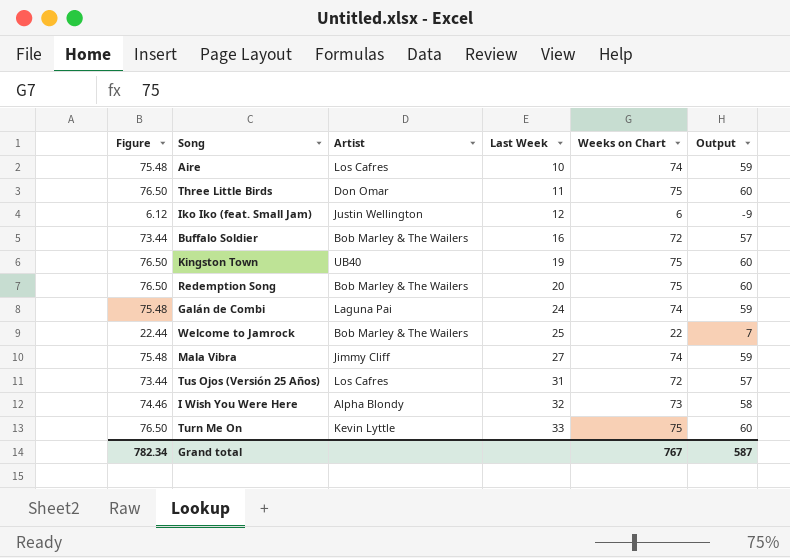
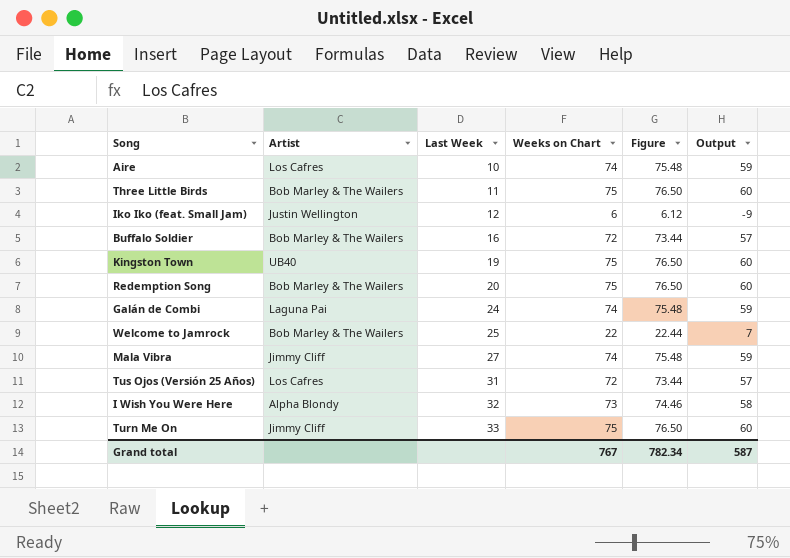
column Figure | position: 1 -> 5
Three Little Birds | Artist: Don Omar -> Bob Marley & The Wailers
Turn Me On | Artist: Kevin Lyttle -> Jimmy Cliff

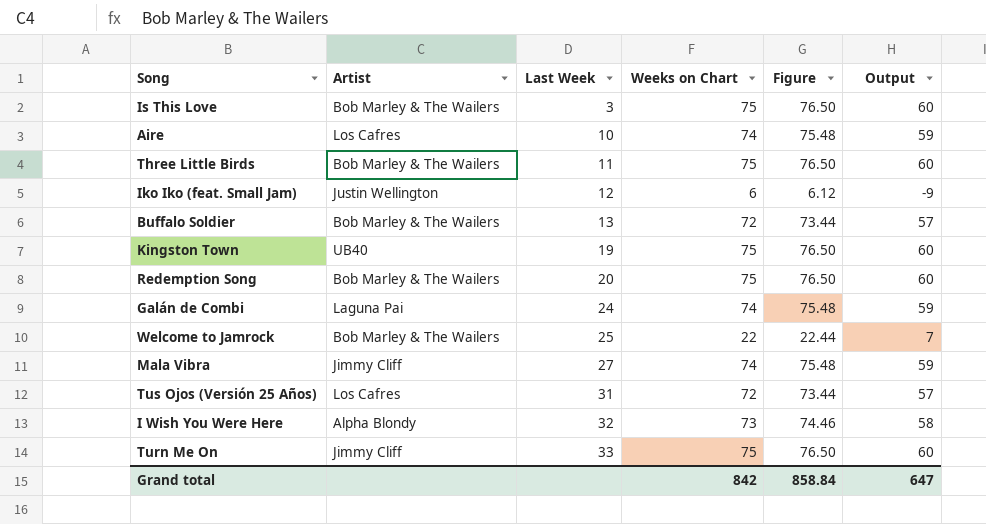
row Is This Love: none -> Bob Marley & The Wailers | 3 | 75 | 76.50 | 60
Buffalo Soldier | Last Week: 16 -> 13
Grand total | Weeks on Chart: 767 -> 842
Grand total | Figure: 782.34 -> 858.84
Grand total | Output: 587 -> 647

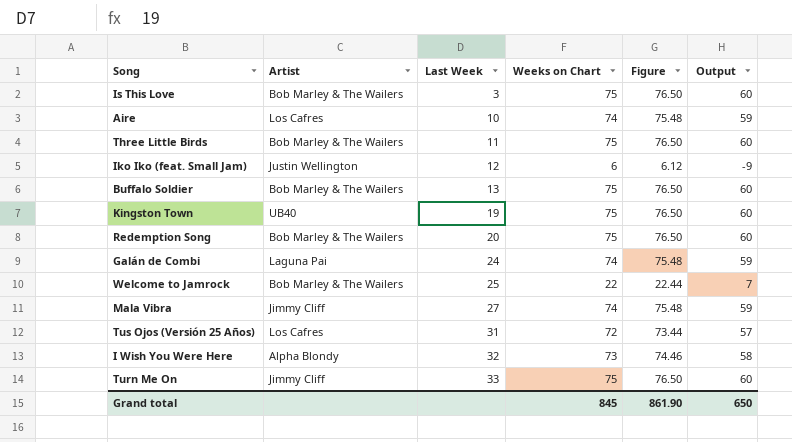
Buffalo Soldier | Weeks on Chart: 72 -> 75
Buffalo Soldier | Figure: 73.44 -> 76.50
Buffalo Soldier | Output: 57 -> 60
Grand total | Weeks on Chart: 842 -> 845
Grand total | Figure: 858.84 -> 861.90
Grand total | Output: 647 -> 650

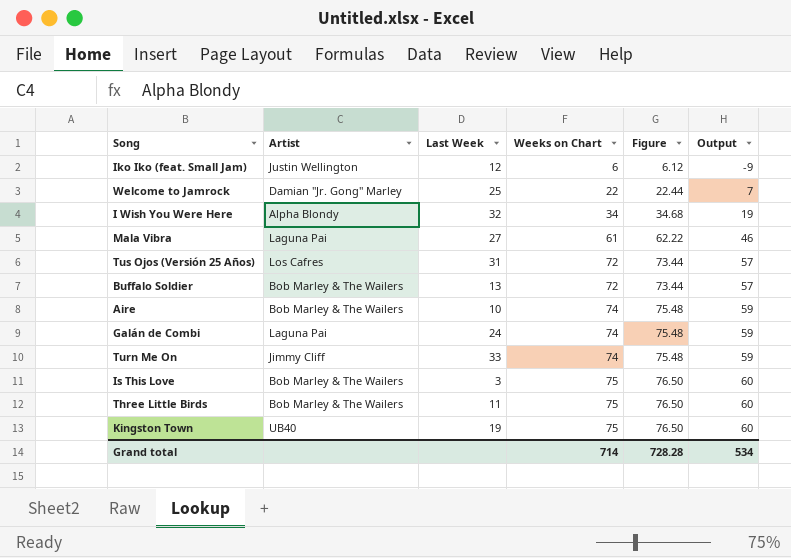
row order: Last Week ascending -> Weeks on Chart ascending
row Redemption Song: Bob Marley & The Wailers | 20 | 75 | 76.50 | 60 -> none
Welcome to Jamrock | Artist: Bob Marley & The Wailers -> Damian "Jr. Gong" Marley
I Wish You Were Here | Weeks on Chart: 73 -> 34
I Wish You Were Here | Figure: 74.46 -> 34.68
I Wish You Were Here | Output: 58 -> 19
Mala Vibra | Artist: Jimmy Cliff -> Laguna Pai
Mala Vibra | Weeks on Chart: 74 -> 61
Mala Vibra | Figure: 75.48 -> 62.22
Mala Vibra | Output: 59 -> 46
Buffalo Soldier | Weeks on Chart: 75 -> 72
Buffalo Soldier | Figure: 76.50 -> 73.44
Buffalo Soldier | Output: 60 -> 57
Aire | Artist: Los Cafres -> Bob Marley & The Wailers
Turn Me On | Weeks on Chart: 75 -> 74
Turn Me On | Figure: 76.50 -> 75.48
Turn Me On | Output: 60 -> 59
Grand total | Weeks on Chart: 845 -> 714
Grand total | Figure: 861.90 -> 728.28
Grand total | Output: 650 -> 534

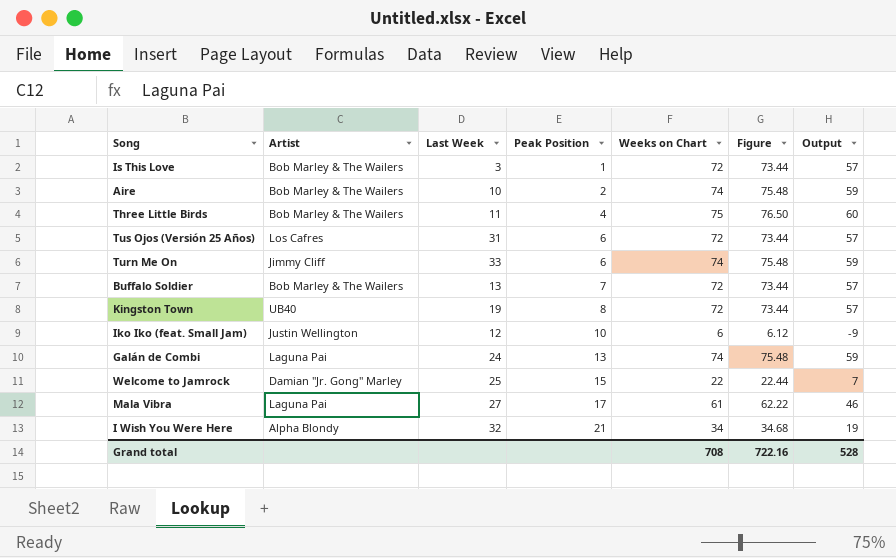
row order: Weeks on Chart ascending -> Peak Position ascending
column Peak Position | position: none -> 4
Is This Love | Weeks on Chart: 75 -> 72
Is This Love | Figure: 76.50 -> 73.44
Is This Love | Output: 60 -> 57
Kingston Town | Weeks on Chart: 75 -> 72
Kingston Town | Figure: 76.50 -> 73.44
Kingston Town | Output: 60 -> 57
Grand total | Weeks on Chart: 714 -> 708
Grand total | Figure: 728.28 -> 722.16
Grand total | Output: 534 -> 528

